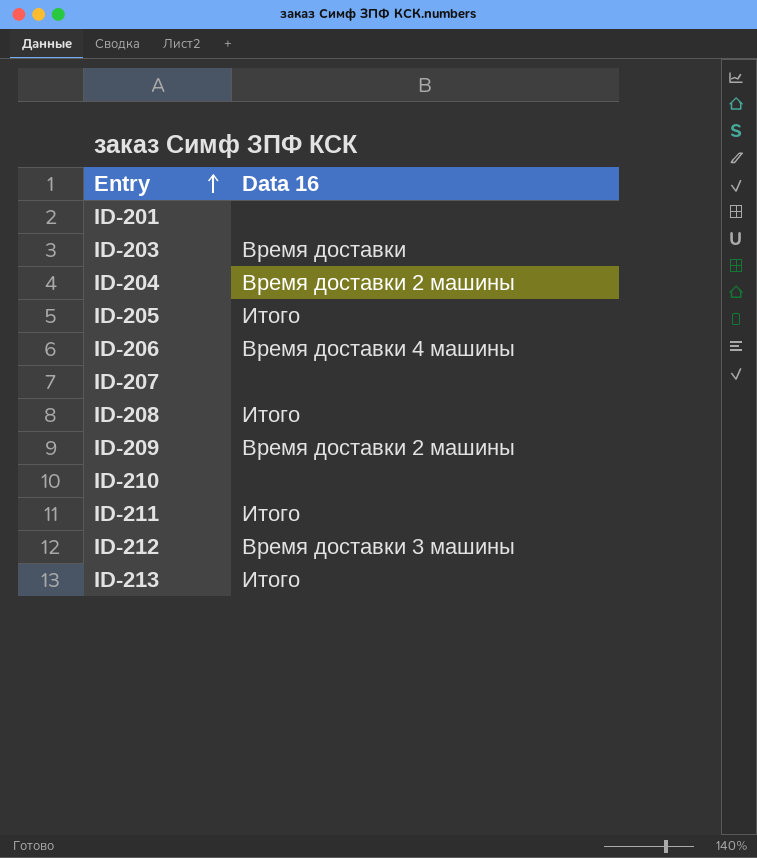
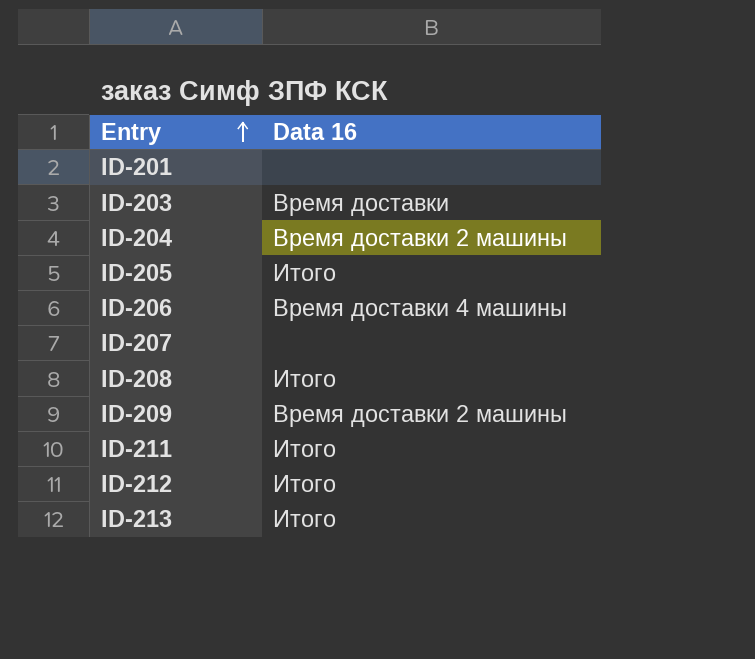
row ID-210: none -> none
ID-212 | Data 16: Время доставки 3 машины -> Итого

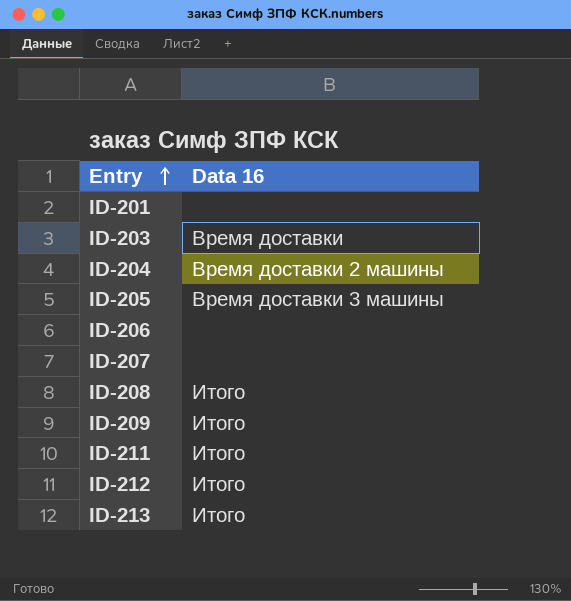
ID-205 | Data 16: Итого -> Время доставки 3 машины
ID-206 | Data 16: Время доставки 4 машины -> none
ID-209 | Data 16: Время доставки 2 машины -> Итого

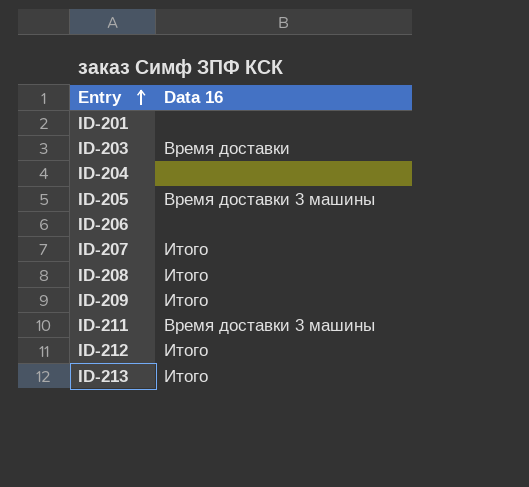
ID-204 | Data 16: Время доставки 2 машины -> none
ID-207 | Data 16: none -> Итого
ID-211 | Data 16: Итого -> Время доставки 3 машины

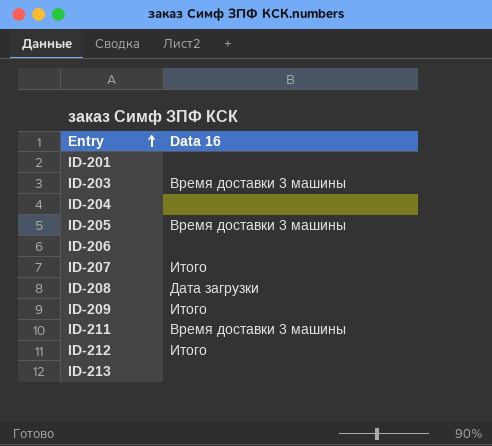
ID-203 | Data 16: Время доставки -> Время доставки 3 машины
ID-208 | Data 16: Итого -> Дата загрузки
ID-213 | Data 16: Итого -> none

